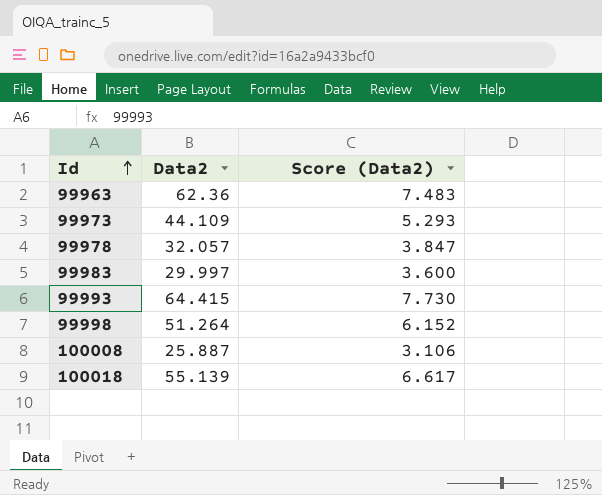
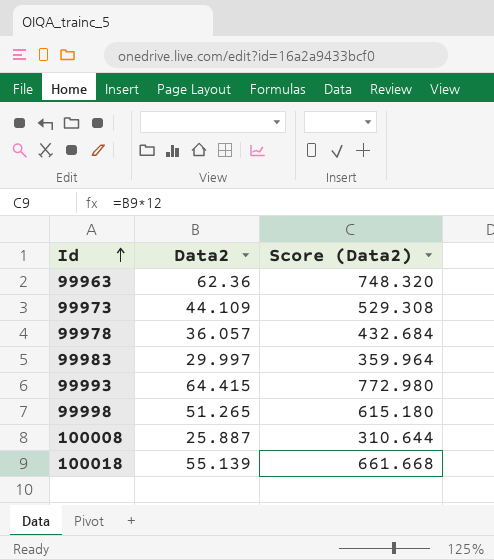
column Score (Data2) | formula: [Data2] * 0.12 -> [Data2] * 12
99978 | Data2: 32.057 -> 36.057
99998 | Data2: 51.264 -> 51.265

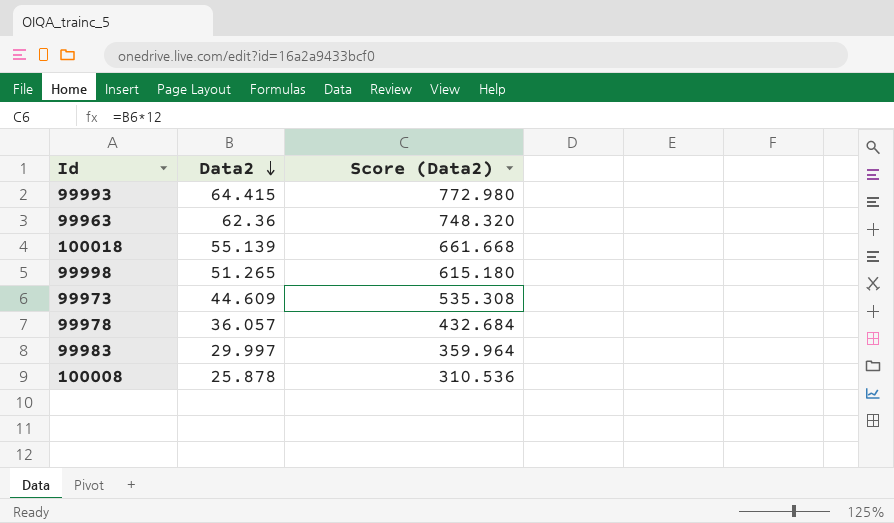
row order: Id ascending -> Data2 descending
99973 | Data2: 44.109 -> 44.609
99973 | Score (Data2): 529.308 -> 535.308
100008 | Data2: 25.887 -> 25.878
100008 | Score (Data2): 310.644 -> 310.536

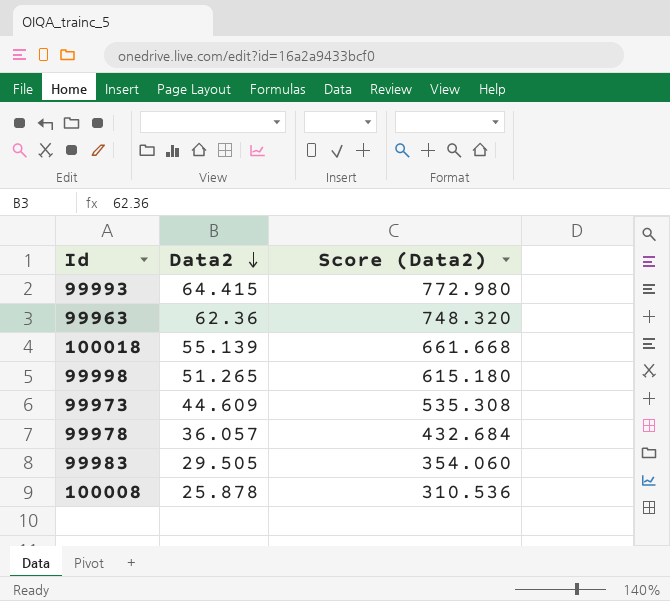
99983 | Data2: 29.997 -> 29.505
99983 | Score (Data2): 359.964 -> 354.060

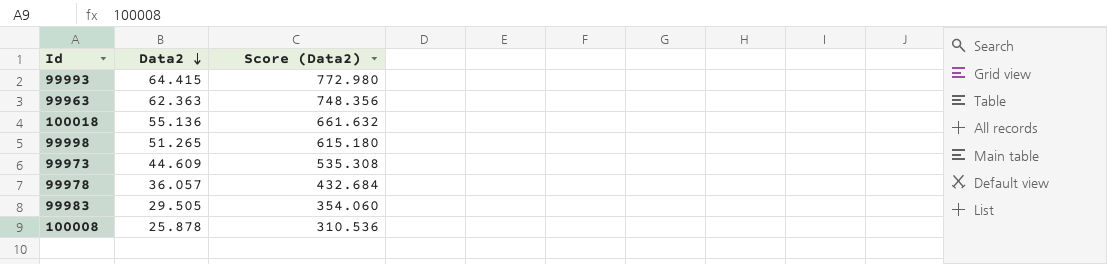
99963 | Data2: 62.36 -> 62.363
99963 | Score (Data2): 748.320 -> 748.356
100018 | Data2: 55.139 -> 55.136
100018 | Score (Data2): 661.668 -> 661.632

